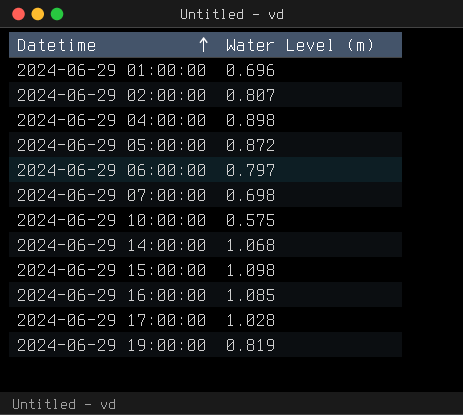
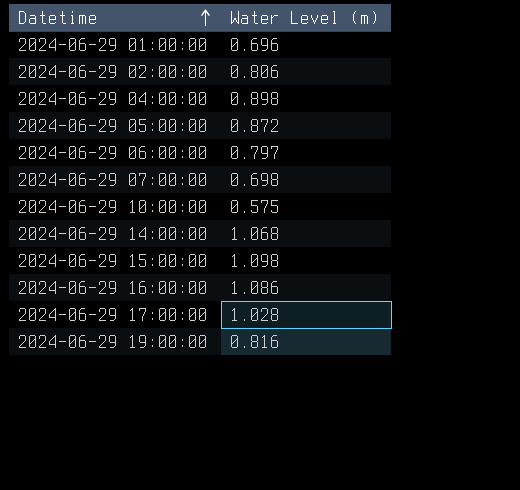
2024-06-29 02:00:00 | Water Level (m): 0.807 -> 0.806
2024-06-29 16:00:00 | Water Level (m): 1.085 -> 1.086
2024-06-29 19:00:00 | Water Level (m): 0.819 -> 0.816

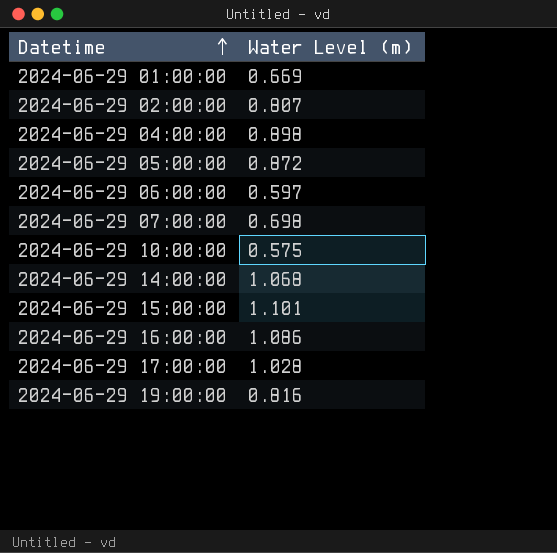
2024-06-29 01:00:00 | Water Level (m): 0.696 -> 0.669
2024-06-29 02:00:00 | Water Level (m): 0.806 -> 0.807
2024-06-29 06:00:00 | Water Level (m): 0.797 -> 0.597
2024-06-29 15:00:00 | Water Level (m): 1.098 -> 1.101

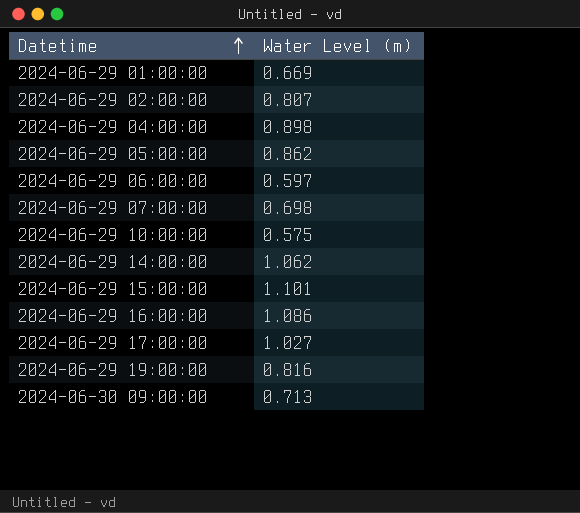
2024-06-29 05:00:00 | Water Level (m): 0.872 -> 0.862
2024-06-29 14:00:00 | Water Level (m): 1.068 -> 1.062
2024-06-29 17:00:00 | Water Level (m): 1.028 -> 1.027
row 2024-06-30 09:00:00: none -> 0.713

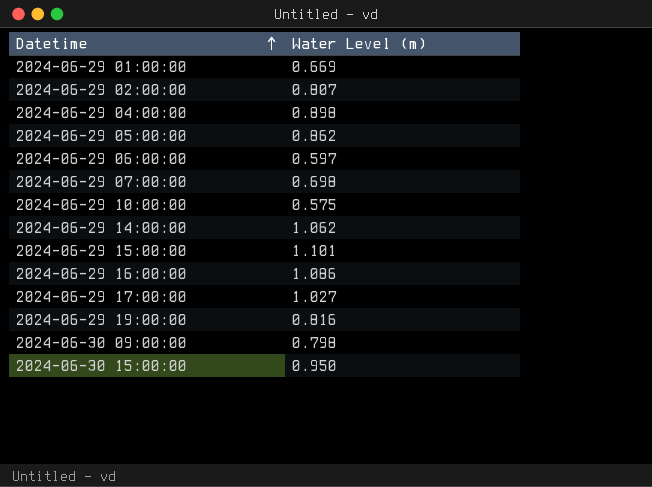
2024-06-30 09:00:00 | Water Level (m): 0.713 -> 0.798
row 2024-06-30 15:00:00: none -> 0.950

